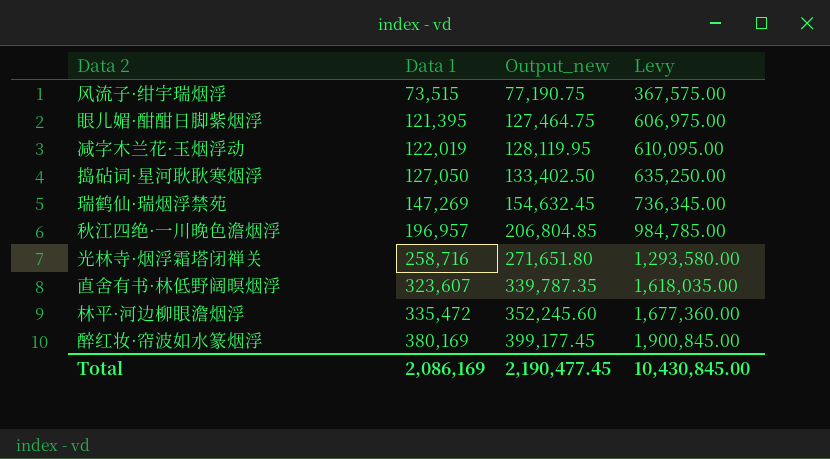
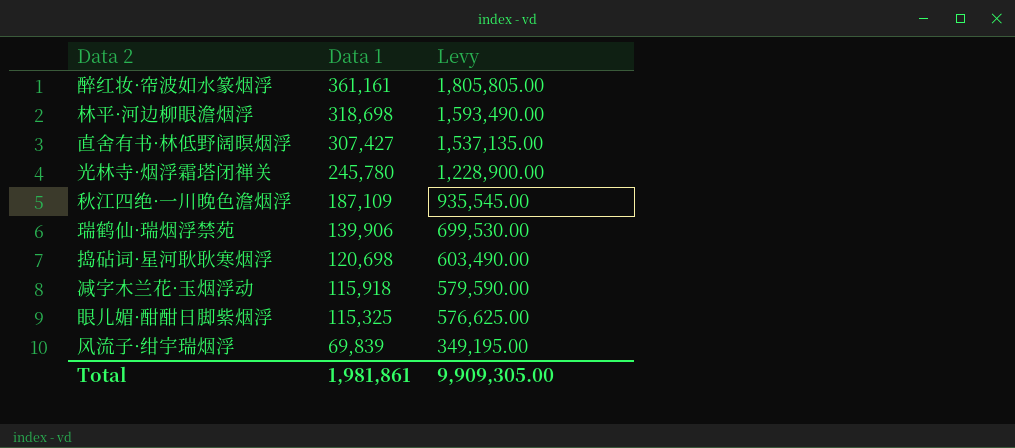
row order: Data 1 ascending -> Data 1 descending
column Output_new | formula: [Data 1] * 1.05 -> none
醉红妆·帘波如水篆烟浮 | Data 1: 380,169 -> 361,161
醉红妆·帘波如水篆烟浮 | Levy: 1,900,845.00 -> 1,805,805.00
林平·河边柳眼澹烟浮 | Data 1: 335,472 -> 318,698
林平·河边柳眼澹烟浮 | Levy: 1,677,360.00 -> 1,593,490.00
直舍有书·林低野阔暝烟浮 | Data 1: 323,607 -> 307,427
直舍有书·林低野阔暝烟浮 | Levy: 1,618,035.00 -> 1,537,135.00
光林寺·烟浮霜塔闭禅关 | Data 1: 258,716 -> 245,780
光林寺·烟浮霜塔闭禅关 | Levy: 1,293,580.00 -> 1,228,900.00
秋江四绝·一川晚色澹烟浮 | Data 1: 196,957 -> 187,109
秋江四绝·一川晚色澹烟浮 | Levy: 984,785.00 -> 935,545.00
瑞鹤仙·瑞烟浮禁苑 | Data 1: 147,269 -> 139,906
瑞鹤仙·瑞烟浮禁苑 | Levy: 736,345.00 -> 699,530.00
捣砧词·星河耿耿寒烟浮 | Data 1: 127,050 -> 120,698
捣砧词·星河耿耿寒烟浮 | Levy: 635,250.00 -> 603,490.00
减字木兰花·玉烟浮动 | Data 1: 122,019 -> 115,918
减字木兰花·玉烟浮动 | Levy: 610,095.00 -> 579,590.00
眼儿媚·酣酣日脚紫烟浮 | Data 1: 121,395 -> 115,325
眼儿媚·酣酣日脚紫烟浮 | Levy: 606,975.00 -> 576,625.00
风流子·绀宇瑞烟浮 | Data 1: 73,515 -> 69,839
风流子·绀宇瑞烟浮 | Levy: 367,575.00 -> 349,195.00
Total | Data 1: 2,086,169 -> 1,981,861
Total | Levy: 10,430,845.00 -> 9,909,305.00

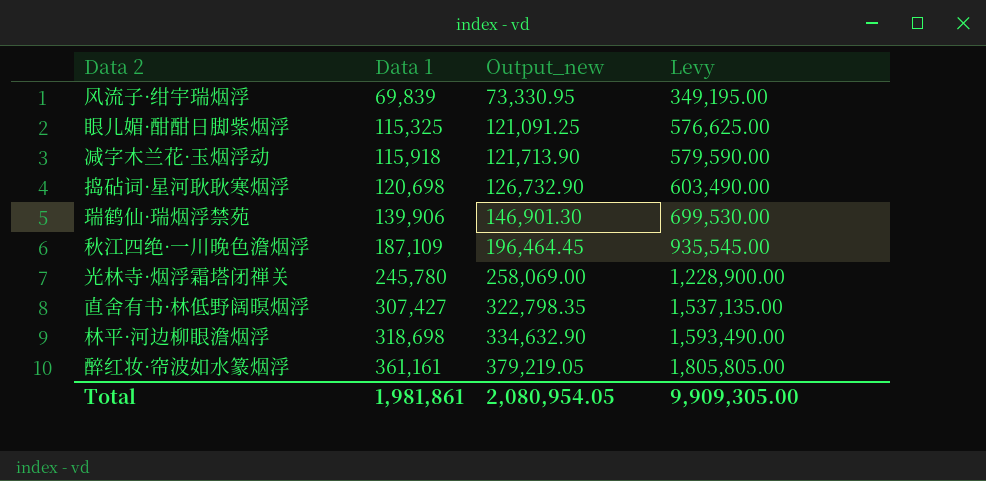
row order: Data 1 descending -> Data 1 ascending
column Output_new | formula: none -> [Data 1] * 1.05

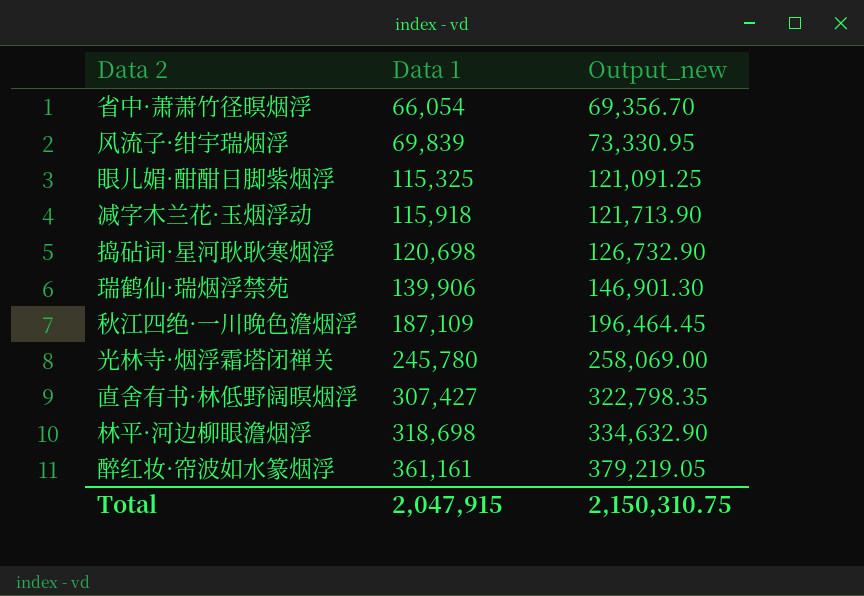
column Levy | formula: [Data 1] * 5 -> none
row 省中·萧萧竹径暝烟浮: none -> 66,054 | 69,356.70
Total | Data 1: 1,981,861 -> 2,047,915
Total | Output_new: 2,080,954.05 -> 2,150,310.75

